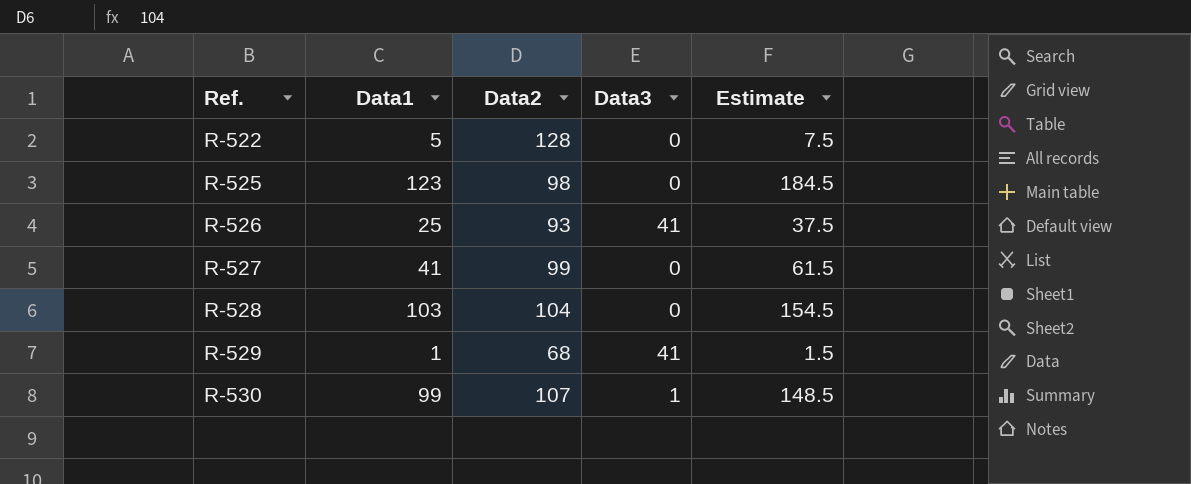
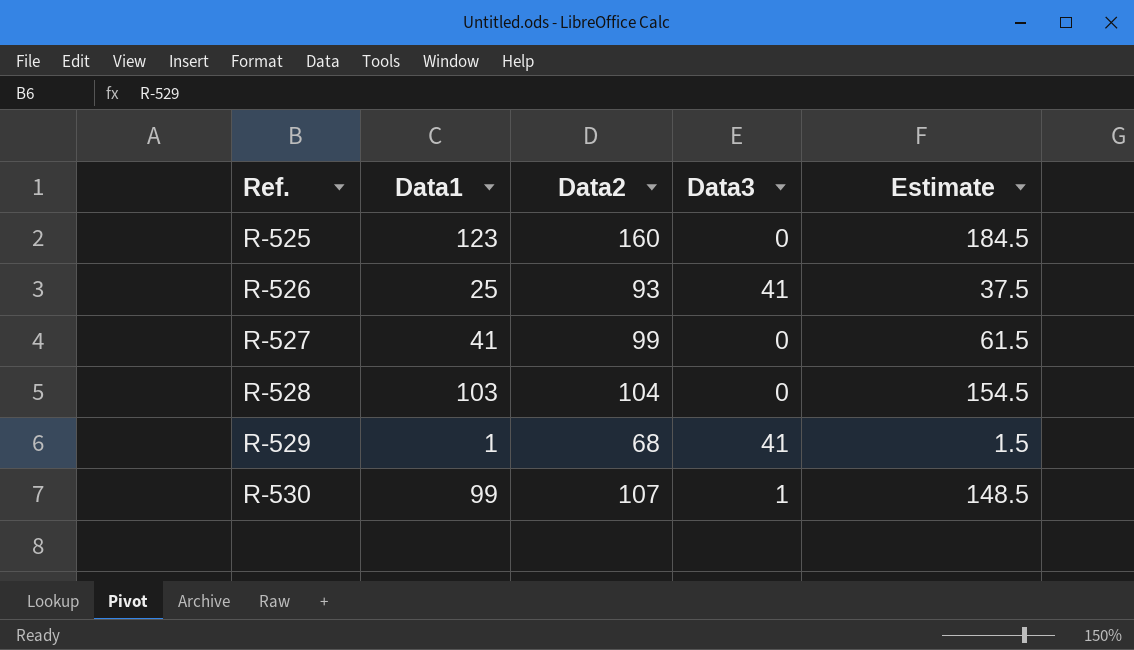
row R-522: 5 | 128 | 0 | 7.5 -> none
R-525 | Data2: 98 -> 160

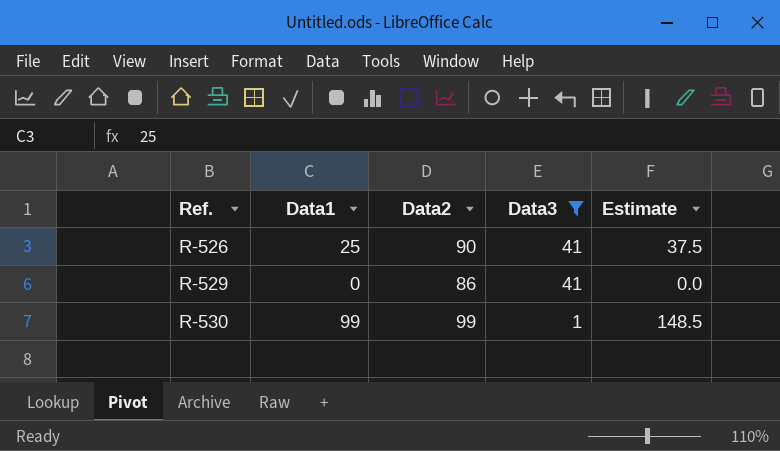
filter: none -> Data3 != 0
R-526 | Data2: 93 -> 90
R-529 | Data1: 1 -> 0
R-529 | Data2: 68 -> 86
R-529 | Estimate: 1.5 -> 0.0
R-530 | Data2: 107 -> 99

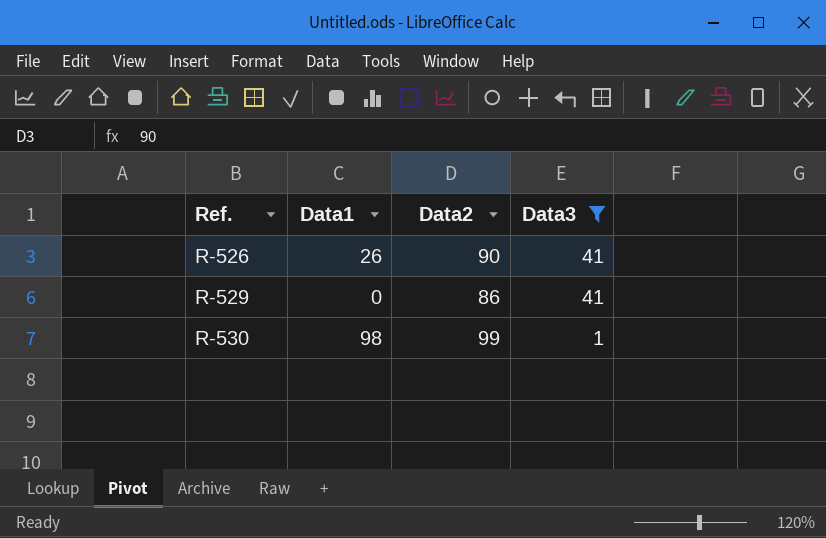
column Estimate | formula: [Data1] * 1.5 -> none
R-526 | Data1: 25 -> 26
R-530 | Data1: 99 -> 98

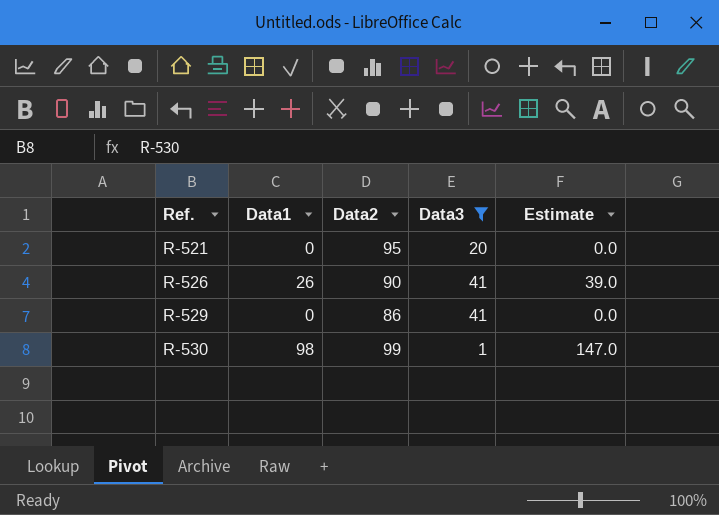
column Estimate | formula: none -> [Data1] * 1.5
row R-521: none -> 0 | 95 | 20 | 0.0

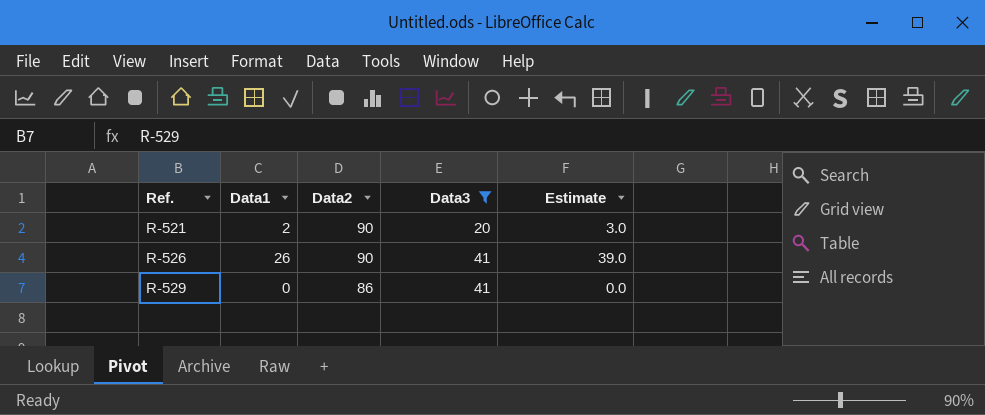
row R-530: 98 | 99 | 1 | 147.0 -> none
R-521 | Data1: 0 -> 2
R-521 | Data2: 95 -> 90
R-521 | Estimate: 0.0 -> 3.0

